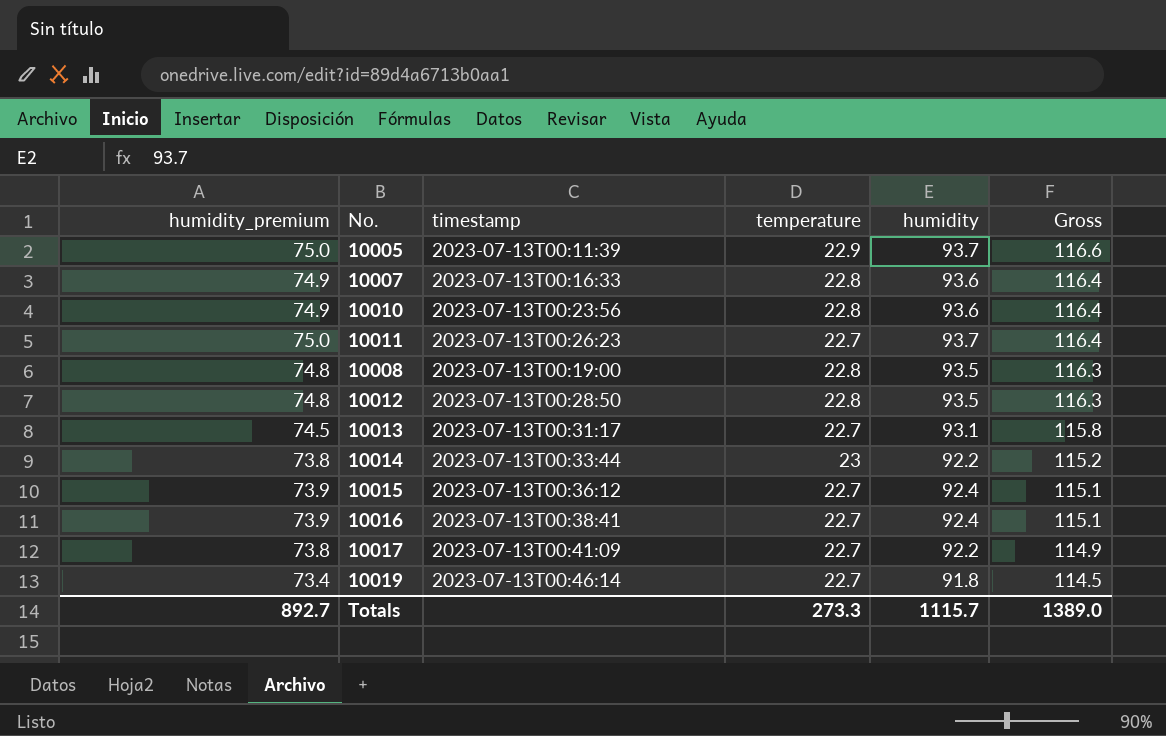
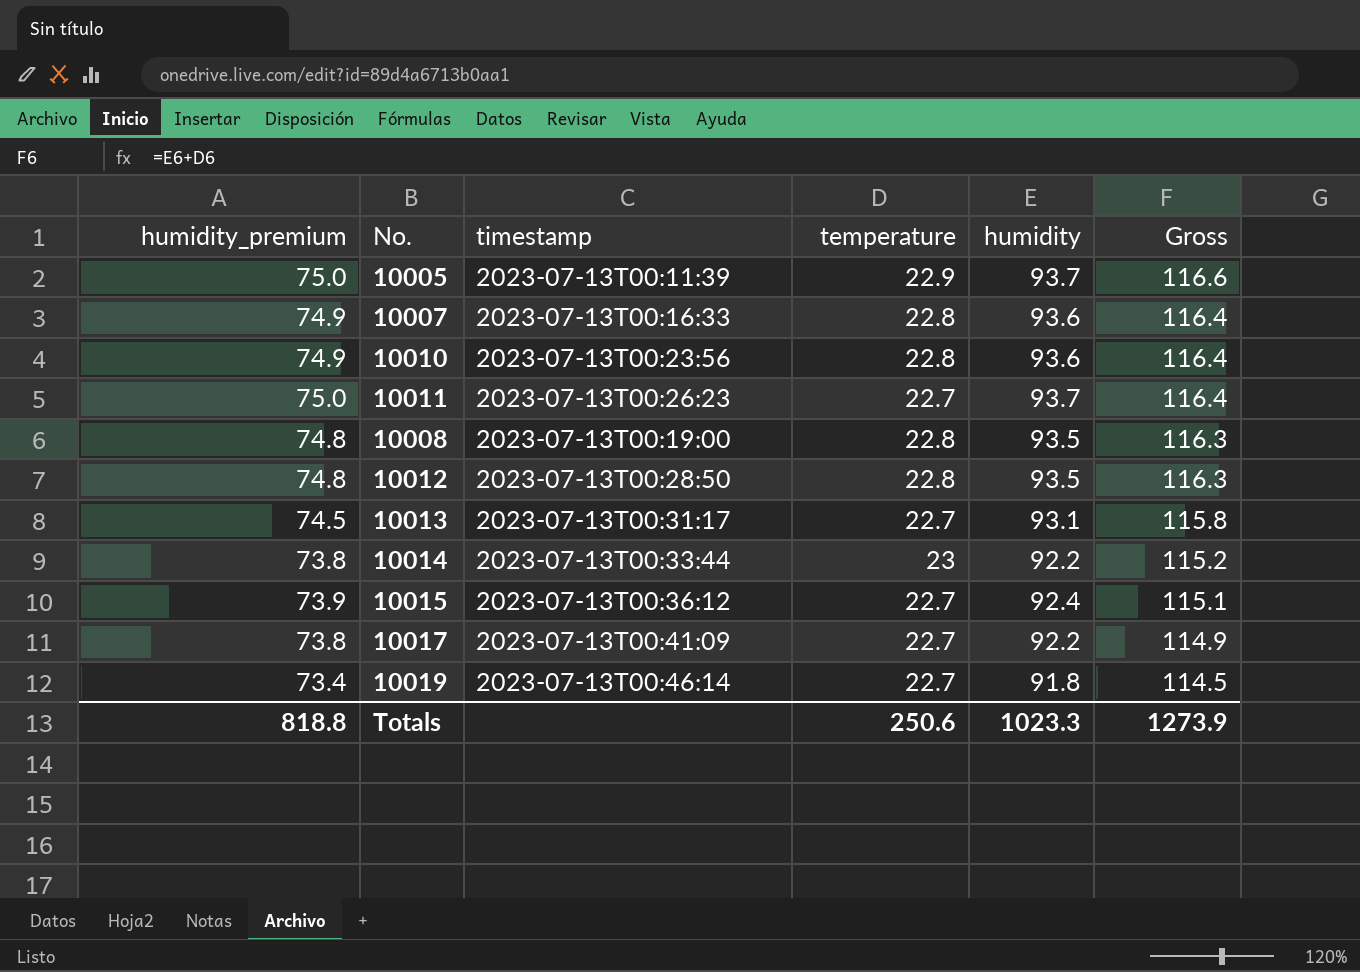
row 10016: 73.9 | 2023-07-13T00:38:41 | 22.7 | 92.4 | 115.1 -> none
Totals | humidity_premium: 892.7 -> 818.8
Totals | temperature: 273.3 -> 250.6
Totals | humidity: 1115.7 -> 1023.3
Totals | Gross: 1389.0 -> 1273.9

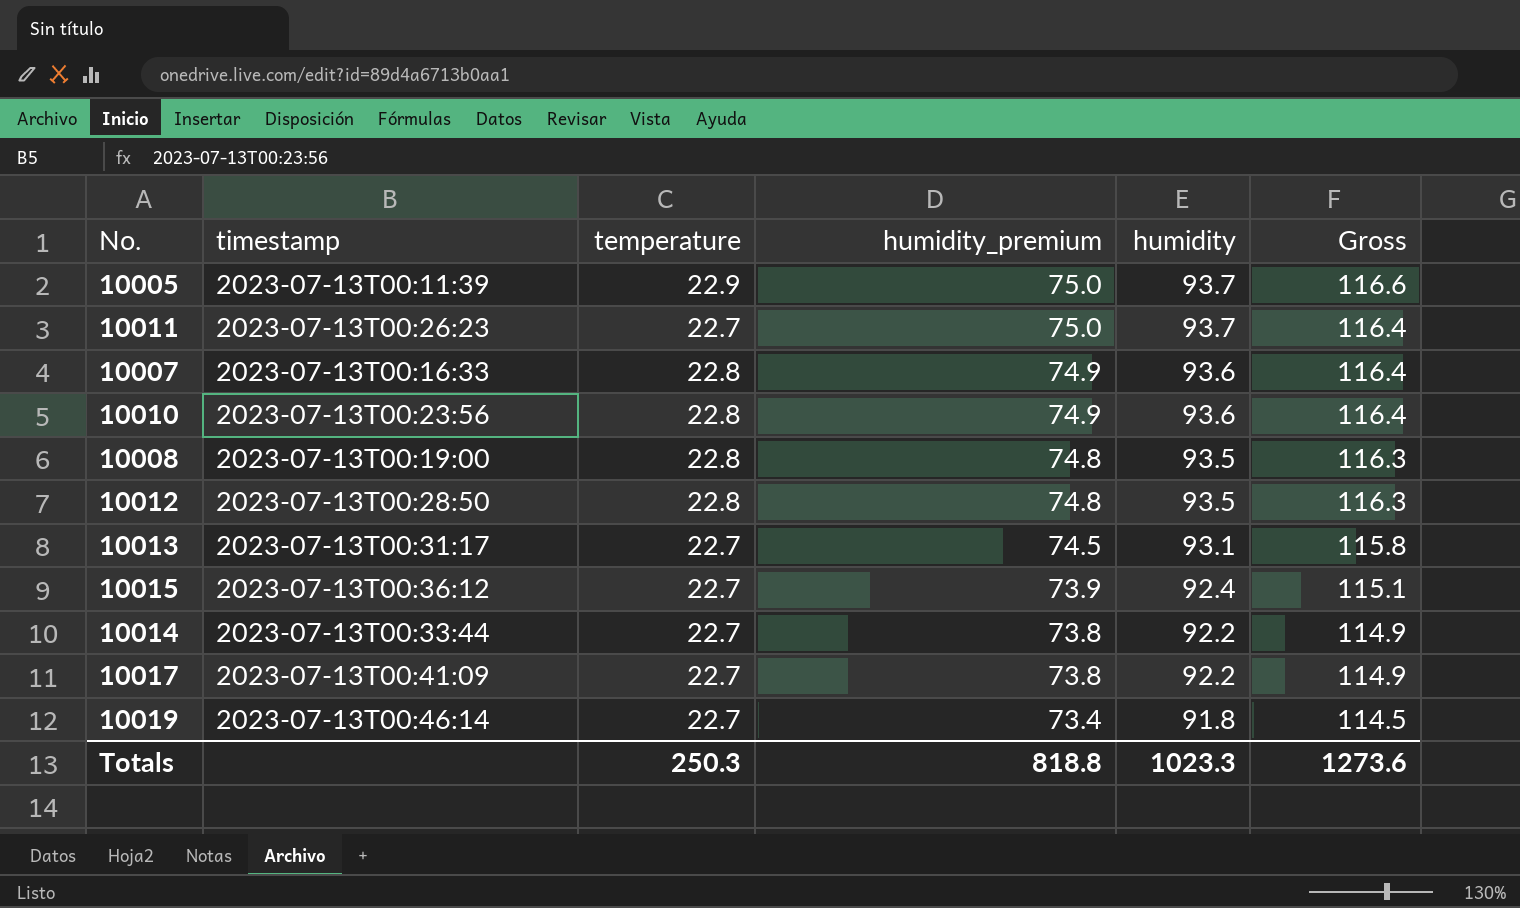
row order: Gross descending -> humidity_premium descending
column humidity_premium | position: 1 -> 4
10014 | temperature: 23 -> 22.7
10014 | Gross: 115.2 -> 114.9
Totals | temperature: 250.6 -> 250.3
Totals | Gross: 1273.9 -> 1273.6

